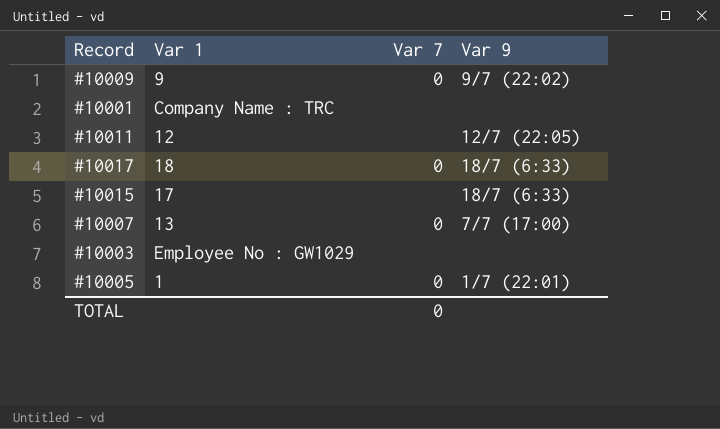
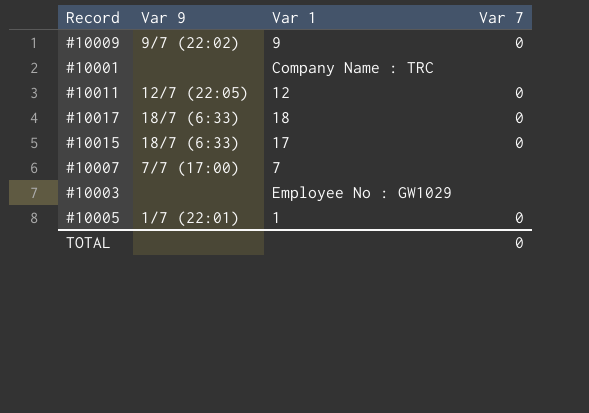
column Var 9 | position: 4 -> 2
#10011 | Var 7: none -> 0
#10015 | Var 7: none -> 0
#10007 | Var 1: 13 -> 7
#10007 | Var 7: 0 -> none

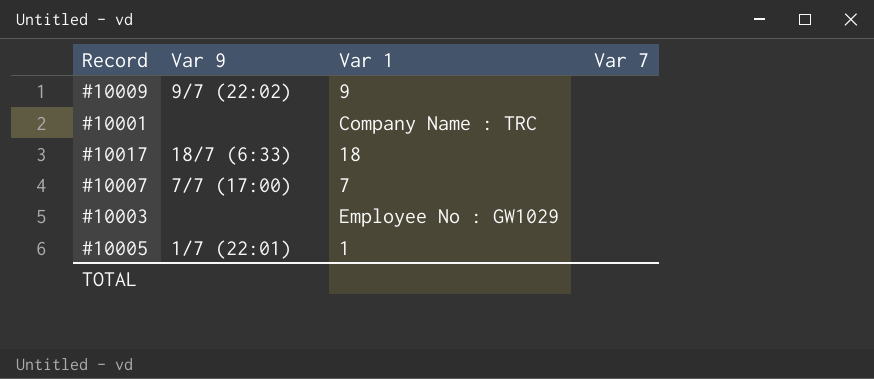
row #10011: 12/7 (22:05) | 12 | 0 -> none
row #10015: 18/7 (6:33) | 17 | 0 -> none
#10009 | Var 7: 0 -> none
#10017 | Var 7: 0 -> none
#10005 | Var 7: 0 -> none
TOTAL | Var 7: 0 -> none

